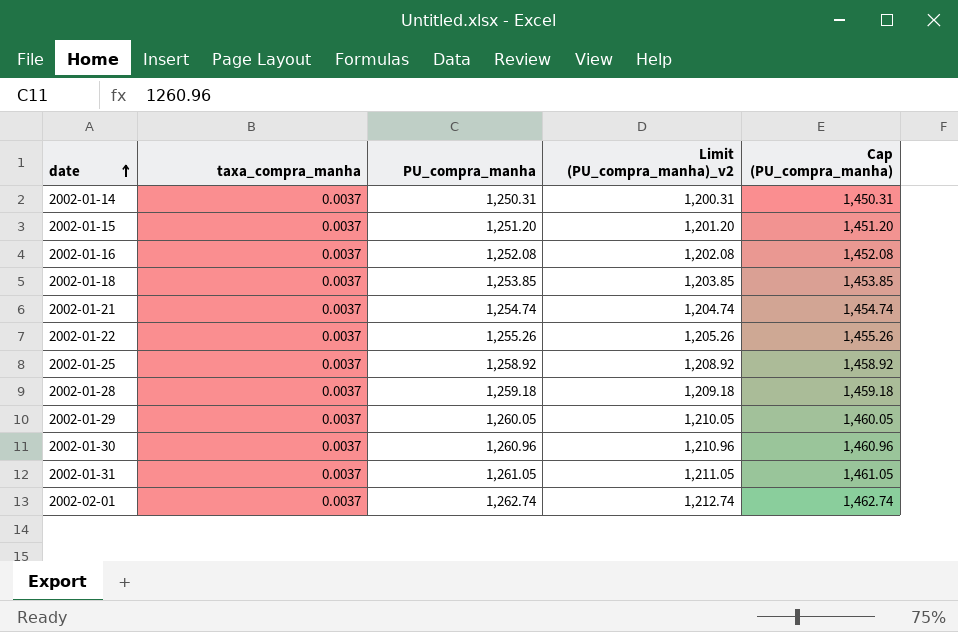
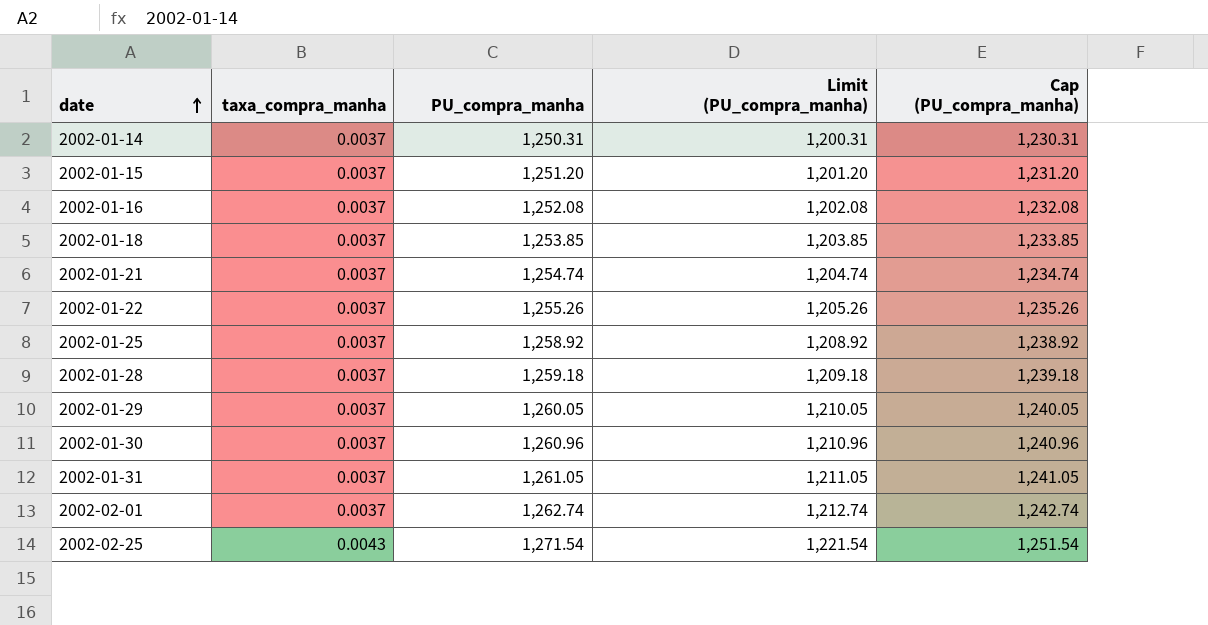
column name: Limit (PU_compra_manha)_v2 -> Limit (PU_compra_manha)
column Cap (PU_compra_manha) | formula: [PU_compra_manha] + 200 -> [PU_compra_manha] - 20
row 2002-02-25: none -> 0.0043 | 1,271.54 | 1,221.54 | 1,251.54

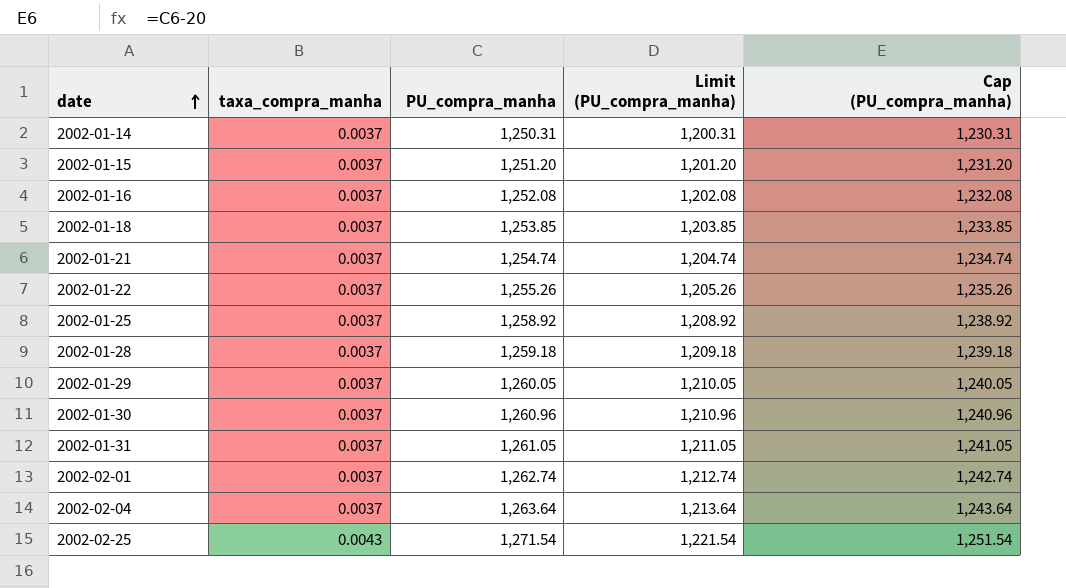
row 2002-02-04: none -> 0.0037 | 1,263.64 | 1,213.64 | 1,243.64

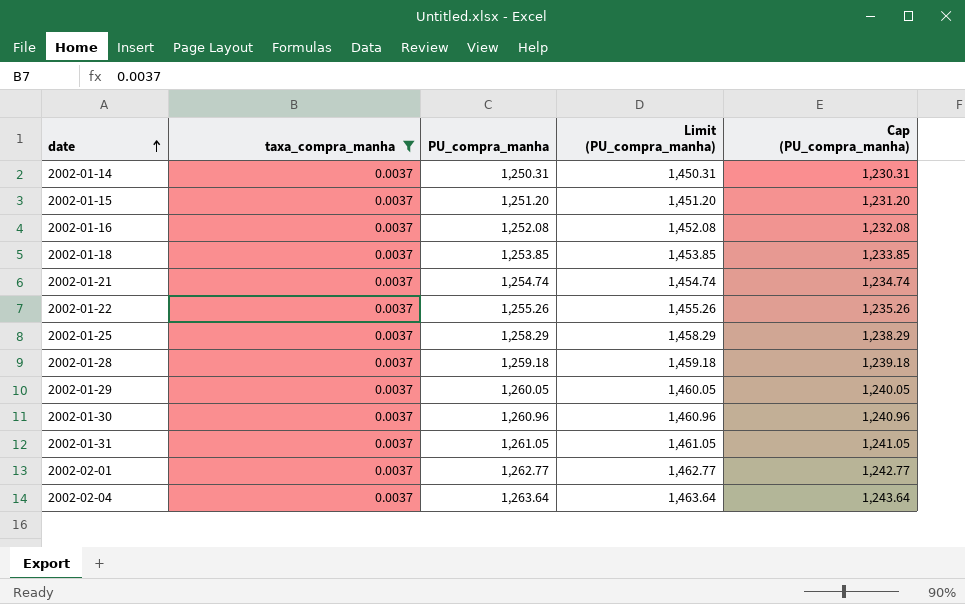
filter: none -> taxa_compra_manha = 0.0037
column Limit (PU_compra_manha) | formula: [PU_compra_manha] - 50 -> [PU_compra_manha] + 200
2002-01-25 | PU_compra_manha: 1,258.92 -> 1,258.29
2002-01-25 | Cap (PU_compra_manha): 1,238.92 -> 1,238.29
2002-02-01 | PU_compra_manha: 1,262.74 -> 1,262.77
2002-02-01 | Cap (PU_compra_manha): 1,242.74 -> 1,242.77

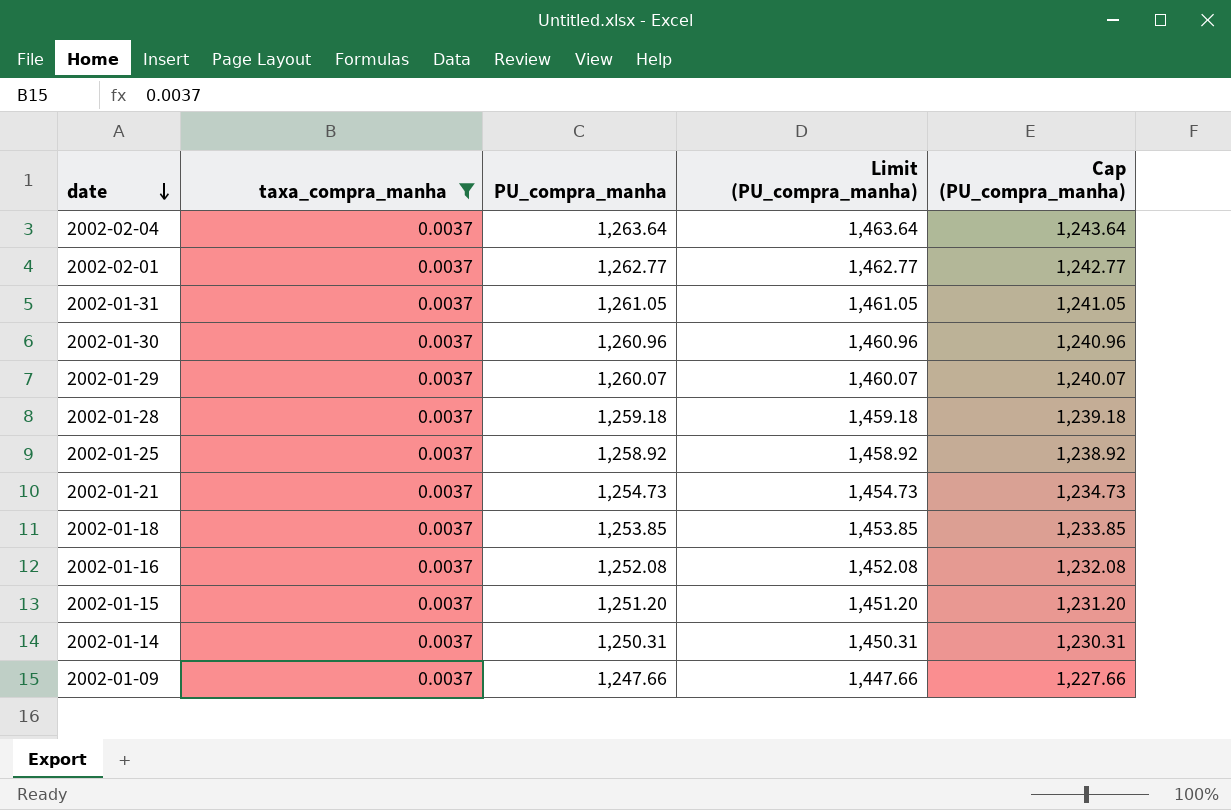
row order: date ascending -> date descending
row 2002-01-22: 0.0037 | 1,255.26 | 1,455.26 | 1,235.26 -> none
2002-01-29 | PU_compra_manha: 1,260.05 -> 1,260.07
2002-01-29 | Limit (PU_compra_manha): 1,460.05 -> 1,460.07
2002-01-29 | Cap (PU_compra_manha): 1,240.05 -> 1,240.07
2002-01-25 | PU_compra_manha: 1,258.29 -> 1,258.92
2002-01-25 | Limit (PU_compra_manha): 1,458.29 -> 1,458.92
2002-01-25 | Cap (PU_compra_manha): 1,238.29 -> 1,238.92
2002-01-21 | PU_compra_manha: 1,254.74 -> 1,254.73
2002-01-21 | Limit (PU_compra_manha): 1,454.74 -> 1,454.73
2002-01-21 | Cap (PU_compra_manha): 1,234.74 -> 1,234.73
row 2002-01-09: none -> 0.0037 | 1,247.66 | 1,447.66 | 1,227.66

